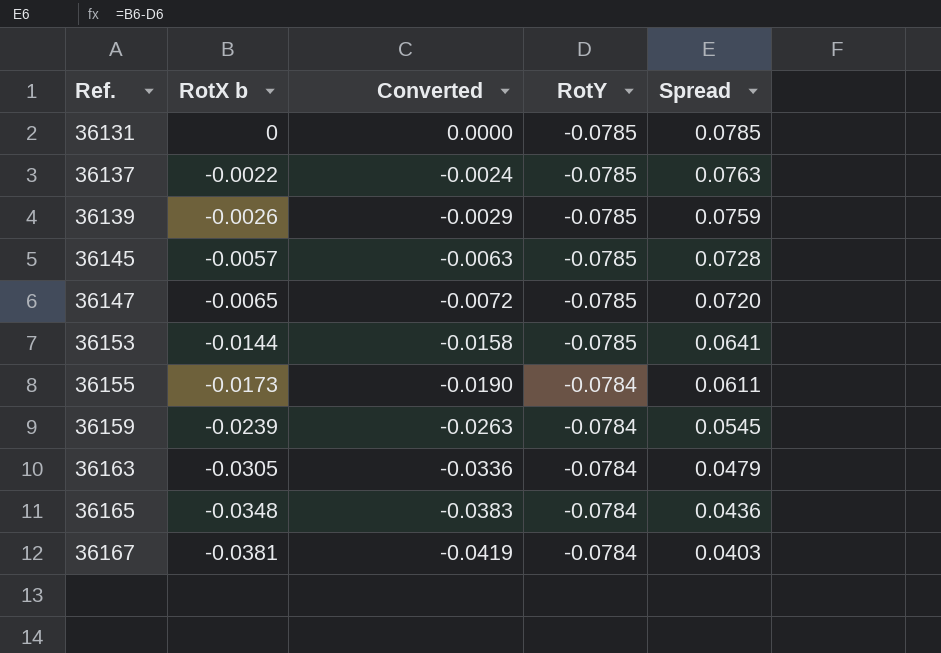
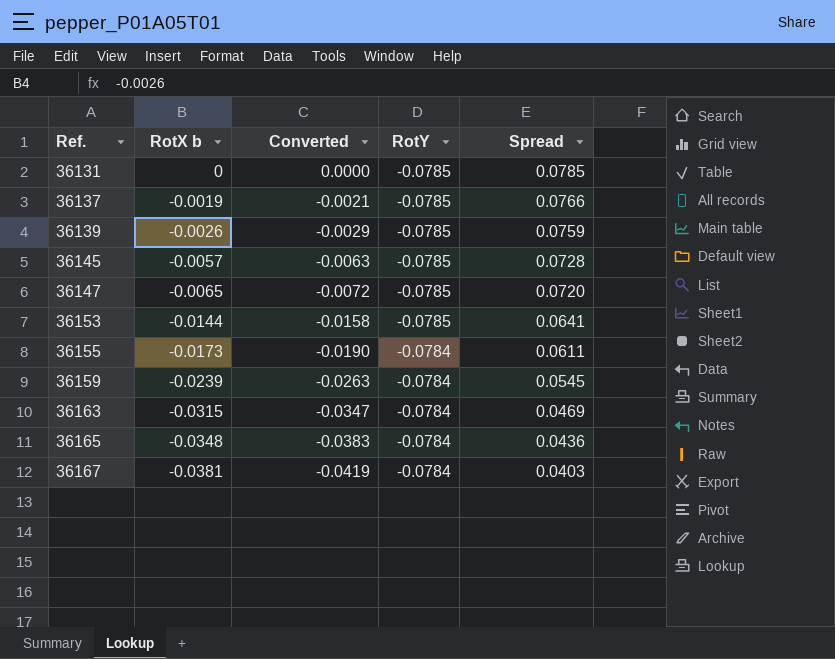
36137 | RotX b: -0.0022 -> -0.0019
36137 | Converted: -0.0024 -> -0.0021
36137 | Spread: 0.0763 -> 0.0766
36163 | RotX b: -0.0305 -> -0.0315
36163 | Converted: -0.0336 -> -0.0347
36163 | Spread: 0.0479 -> 0.0469

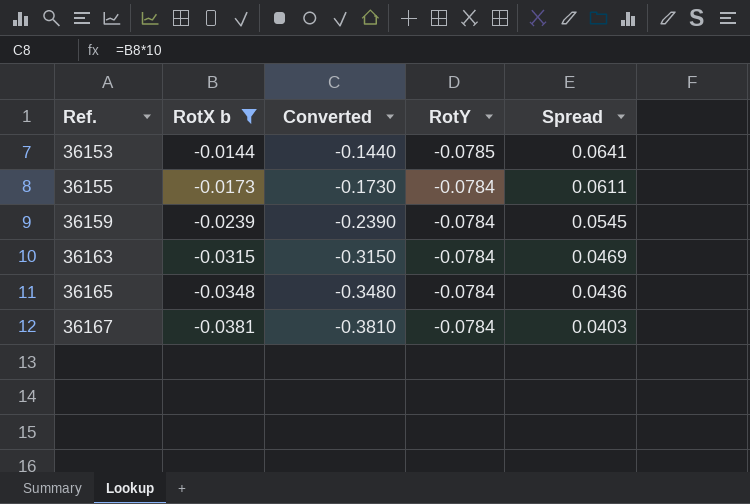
filter: none -> RotX b <= -0.0144
column Converted | formula: [RotX b] * 1.1 -> [RotX b] * 10

